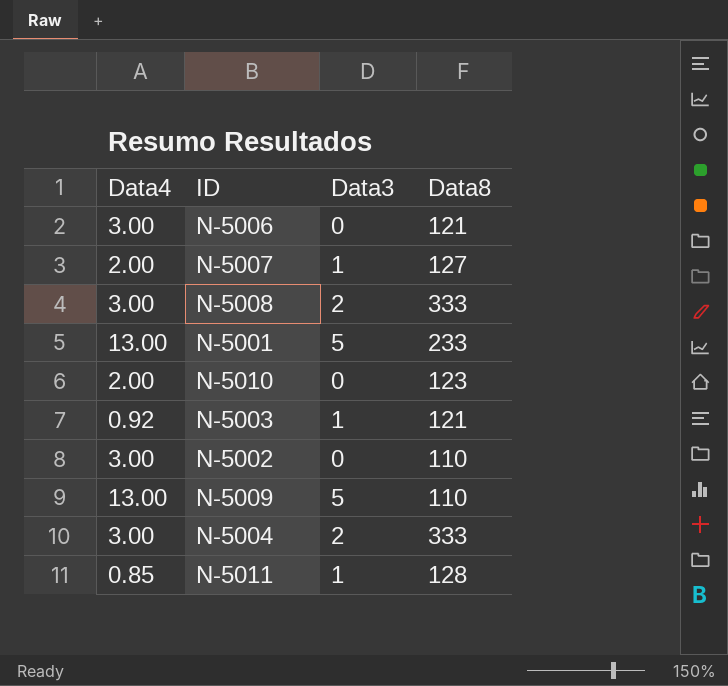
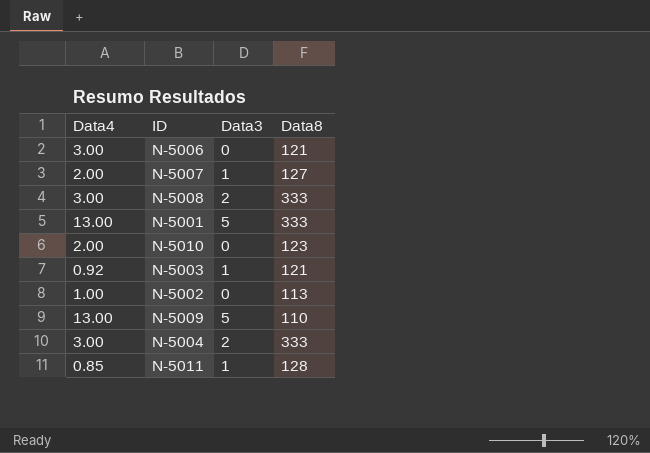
N-5001 | Data8: 233 -> 333
N-5002 | Data4: 3.00 -> 1.00
N-5002 | Data8: 110 -> 113

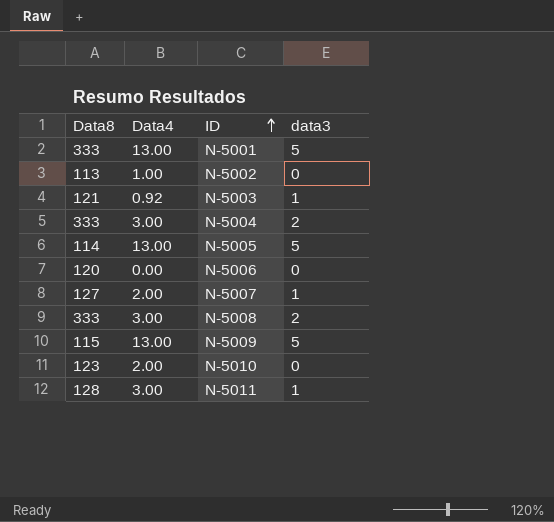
row order: none -> ID ascending
column Data8 | position: 4 -> 1
column name: Data3 -> data3
row N-5005: none -> 114 | 13.00 | 5
N-5006 | Data8: 121 -> 120
N-5006 | Data4: 3.00 -> 0.00
N-5009 | Data8: 110 -> 115
N-5011 | Data4: 0.85 -> 3.00

